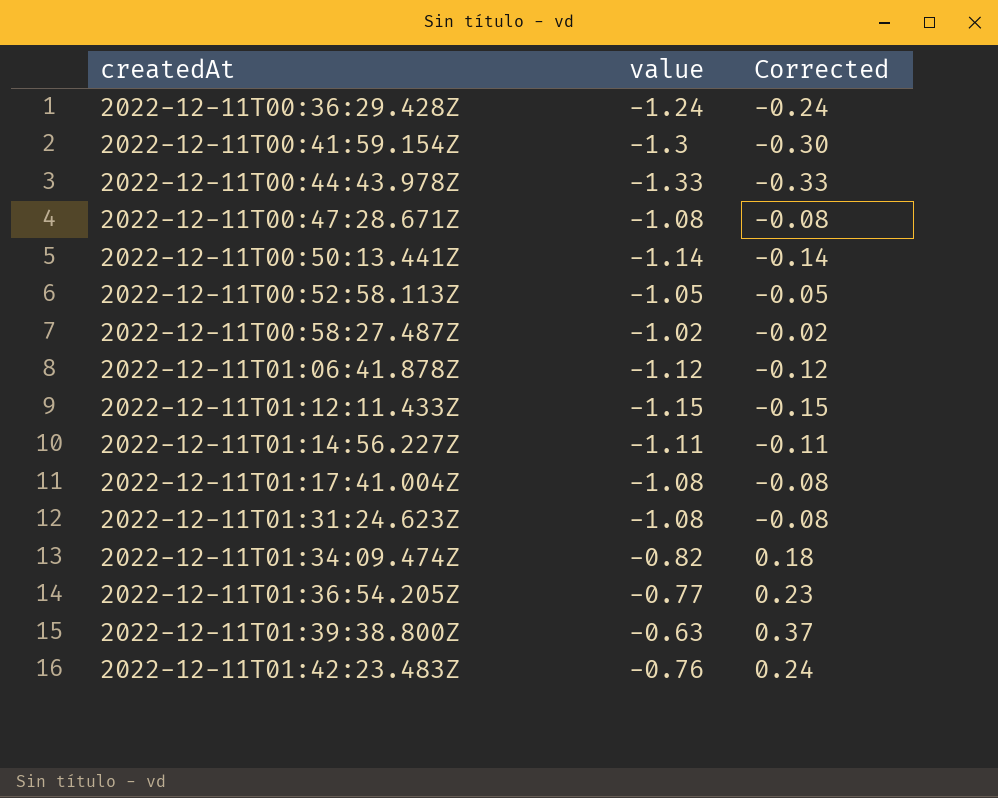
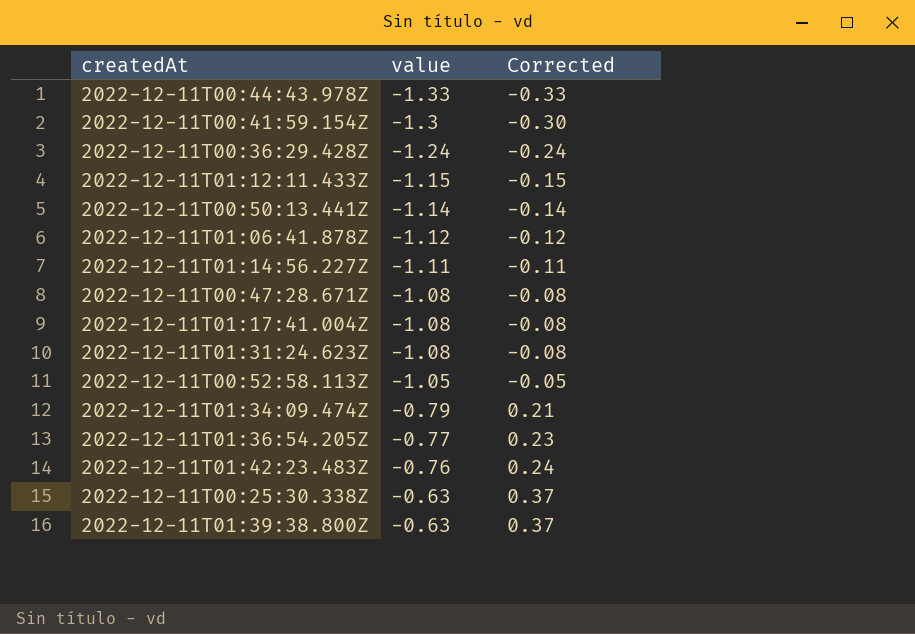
row order: createdAt ascending -> value ascending
row 2022-12-11T00:58:27.487Z: -1.02 | -0.02 -> none
2022-12-11T01:34:09.474Z | value: -0.82 -> -0.79
2022-12-11T01:34:09.474Z | Corrected: 0.18 -> 0.21
row 2022-12-11T00:25:30.338Z: none -> -0.63 | 0.37

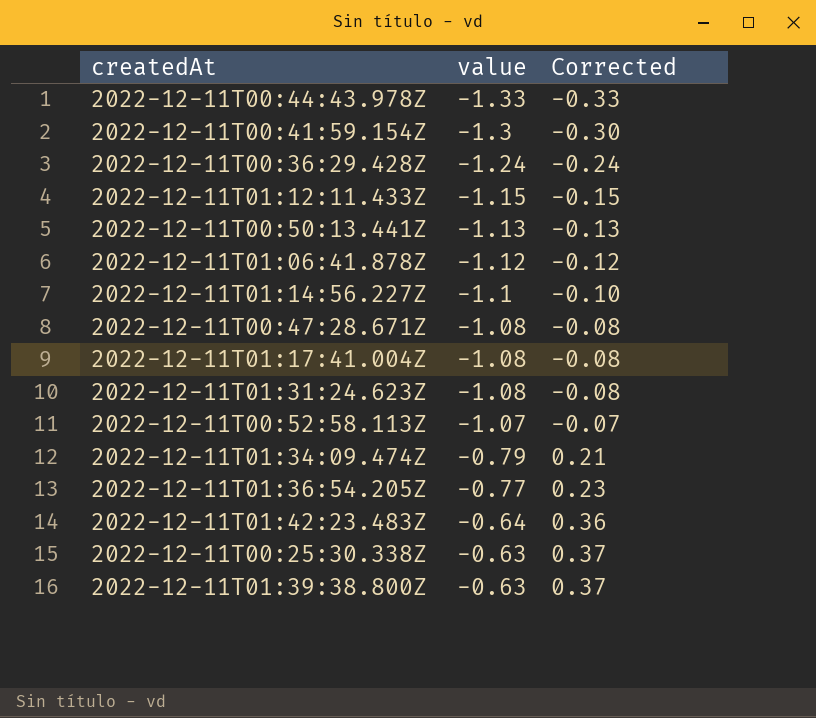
2022-12-11T00:50:13.441Z | value: -1.14 -> -1.13
2022-12-11T00:50:13.441Z | Corrected: -0.14 -> -0.13
2022-12-11T01:14:56.227Z | value: -1.11 -> -1.1
2022-12-11T01:14:56.227Z | Corrected: -0.11 -> -0.10
2022-12-11T00:52:58.113Z | value: -1.05 -> -1.07
2022-12-11T00:52:58.113Z | Corrected: -0.05 -> -0.07
2022-12-11T01:42:23.483Z | value: -0.76 -> -0.64
2022-12-11T01:42:23.483Z | Corrected: 0.24 -> 0.36

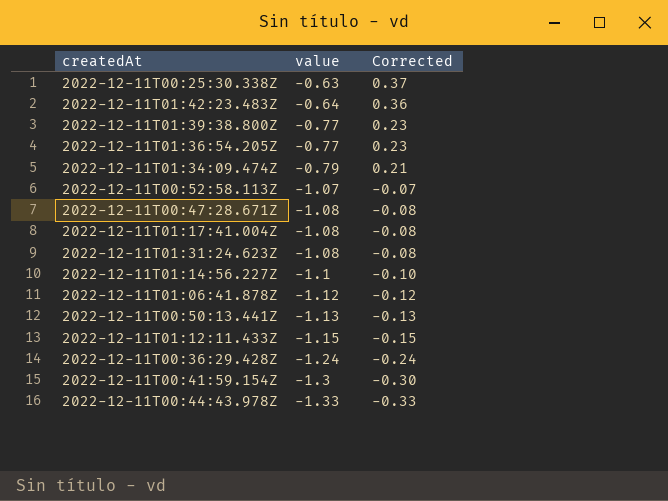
row order: value ascending -> value descending
2022-12-11T01:39:38.800Z | value: -0.63 -> -0.77
2022-12-11T01:39:38.800Z | Corrected: 0.37 -> 0.23

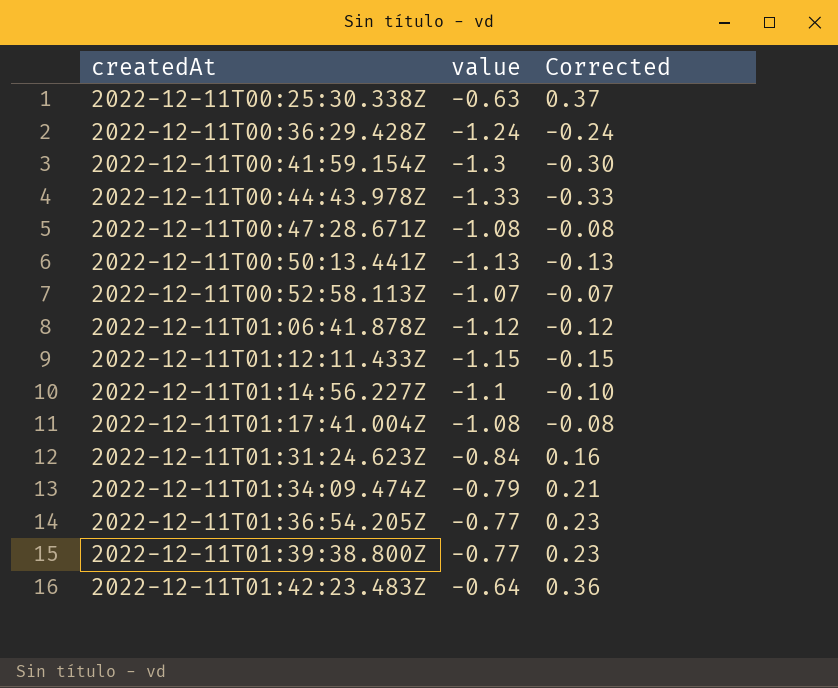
row order: value descending -> createdAt ascending
2022-12-11T01:31:24.623Z | value: -1.08 -> -0.84
2022-12-11T01:31:24.623Z | Corrected: -0.08 -> 0.16

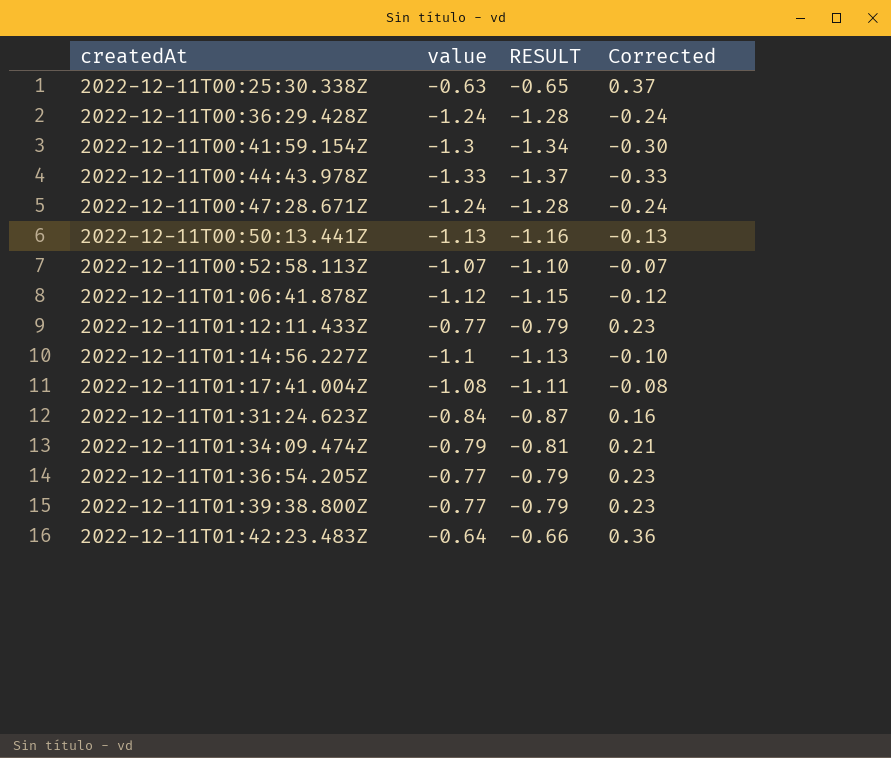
column RESULT | formula: none -> [value] * 1.03
2022-12-11T00:47:28.671Z | value: -1.08 -> -1.24
2022-12-11T00:47:28.671Z | Corrected: -0.08 -> -0.24
2022-12-11T01:12:11.433Z | value: -1.15 -> -0.77
2022-12-11T01:12:11.433Z | Corrected: -0.15 -> 0.23

